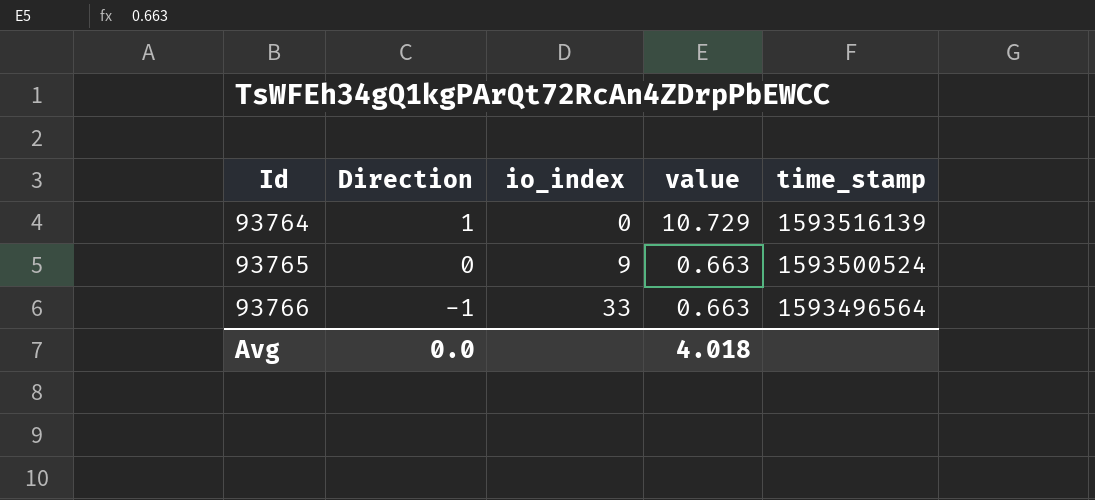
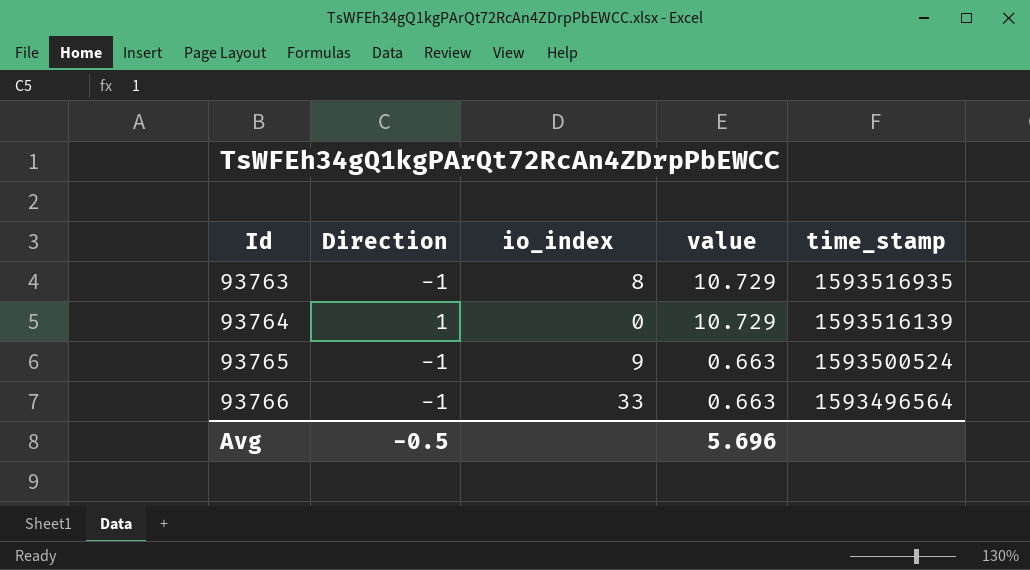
row 93763: none -> -1 | 8 | 10.729 | 1593516935
93765 | Direction: 0 -> -1
Avg | Direction: 0.0 -> -0.5
Avg | value: 4.018 -> 5.696

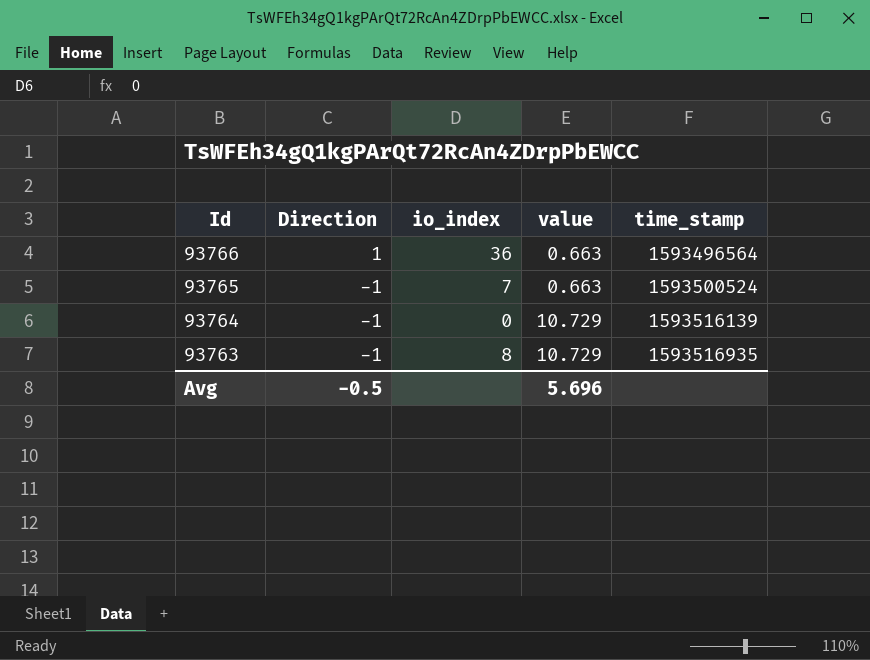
row order: Id ascending -> Id descending
93766 | Direction: -1 -> 1
93766 | io_index: 33 -> 36
93765 | io_index: 9 -> 7
93764 | Direction: 1 -> -1

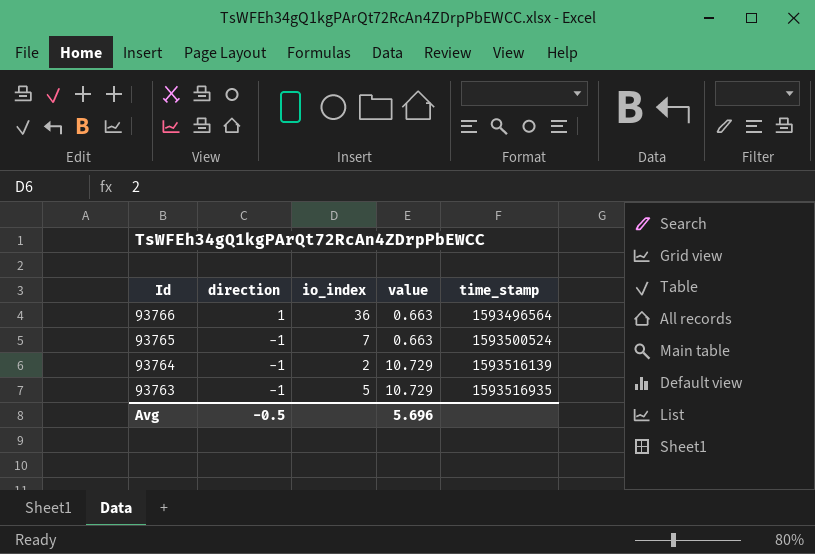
column name: Direction -> direction
93764 | io_index: 0 -> 2
93763 | io_index: 8 -> 5

